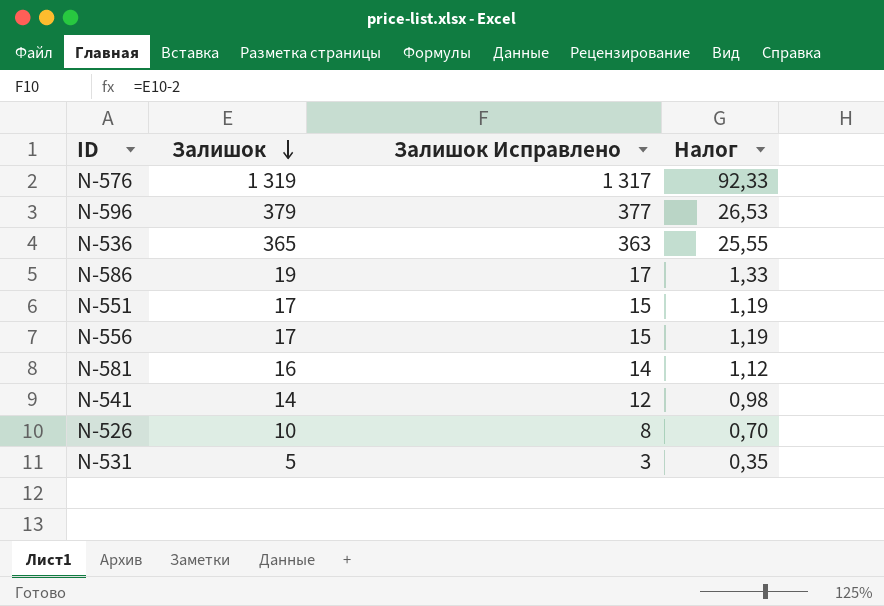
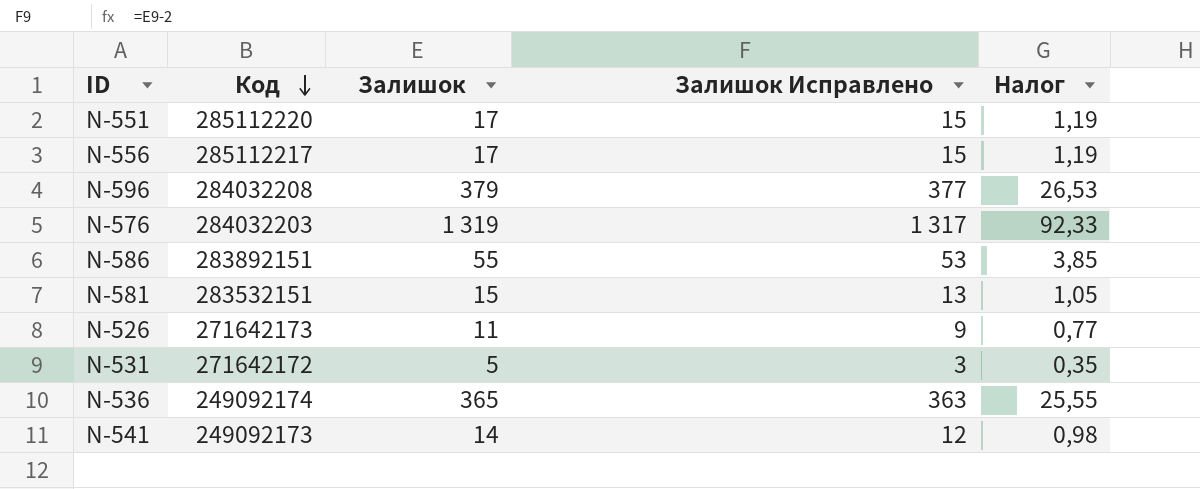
row order: Залишок descending -> Код descending
column Код | position: none -> 2
N-586 | Залишок: 19 -> 55
N-586 | Залишок Исправлено: 17 -> 53
N-586 | Налог: 1,33 -> 3,85
N-581 | Залишок: 16 -> 15
N-581 | Залишок Исправлено: 14 -> 13
N-581 | Налог: 1,12 -> 1,05
N-526 | Залишок: 10 -> 11
N-526 | Залишок Исправлено: 8 -> 9
N-526 | Налог: 0,70 -> 0,77

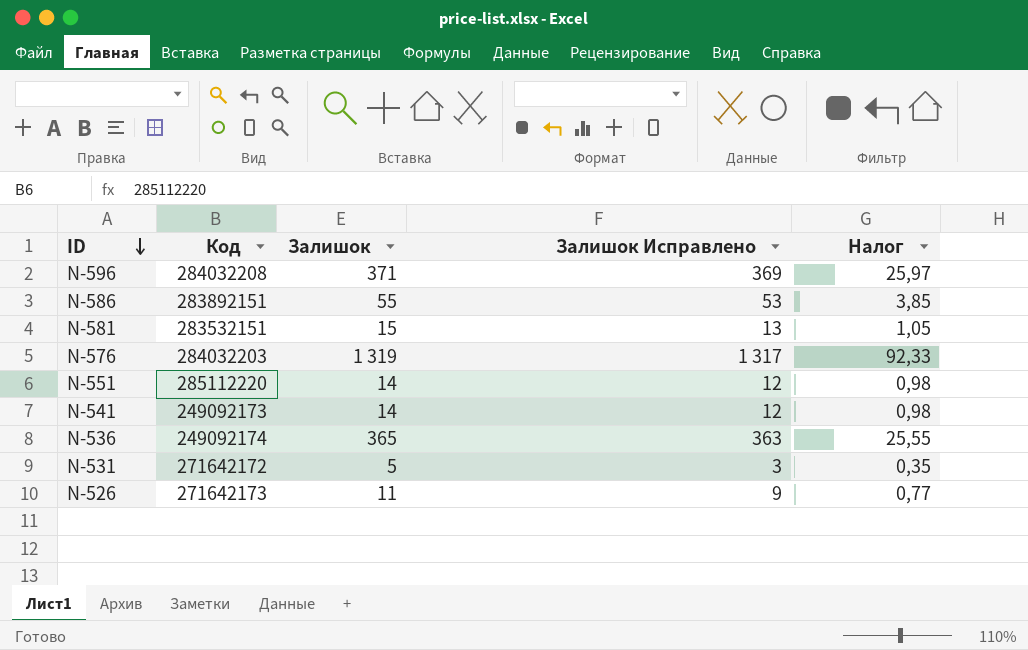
row order: Код descending -> ID descending
row N-556: 285112217 | 17 | 15 | 1,19 -> none
N-596 | Залишок: 379 -> 371
N-596 | Залишок Исправлено: 377 -> 369
N-596 | Налог: 26,53 -> 25,97
N-551 | Залишок: 17 -> 14
N-551 | Залишок Исправлено: 15 -> 12
N-551 | Налог: 1,19 -> 0,98

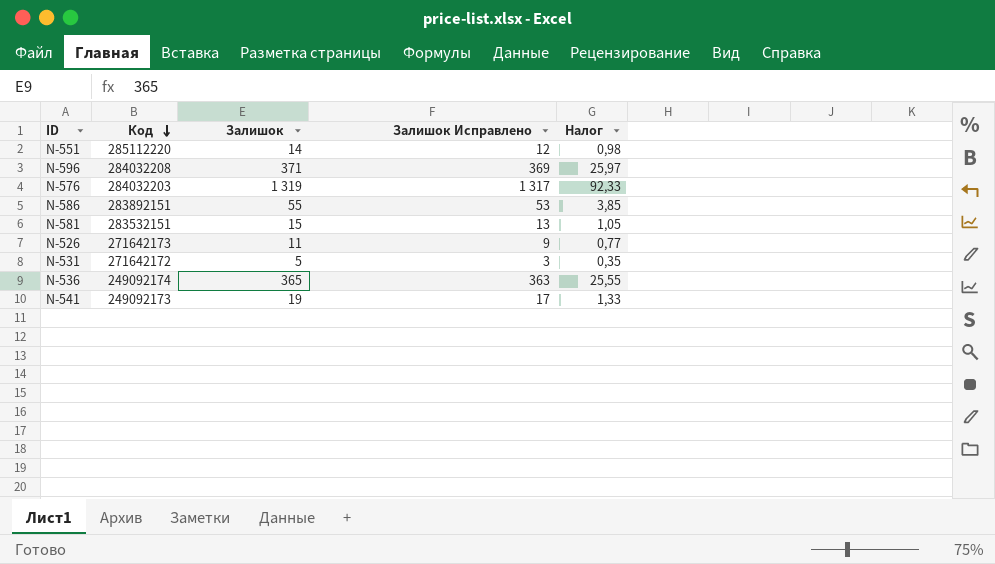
row order: ID descending -> Код descending
N-541 | Залишок: 14 -> 19
N-541 | Залишок Исправлено: 12 -> 17
N-541 | Налог: 0,98 -> 1,33

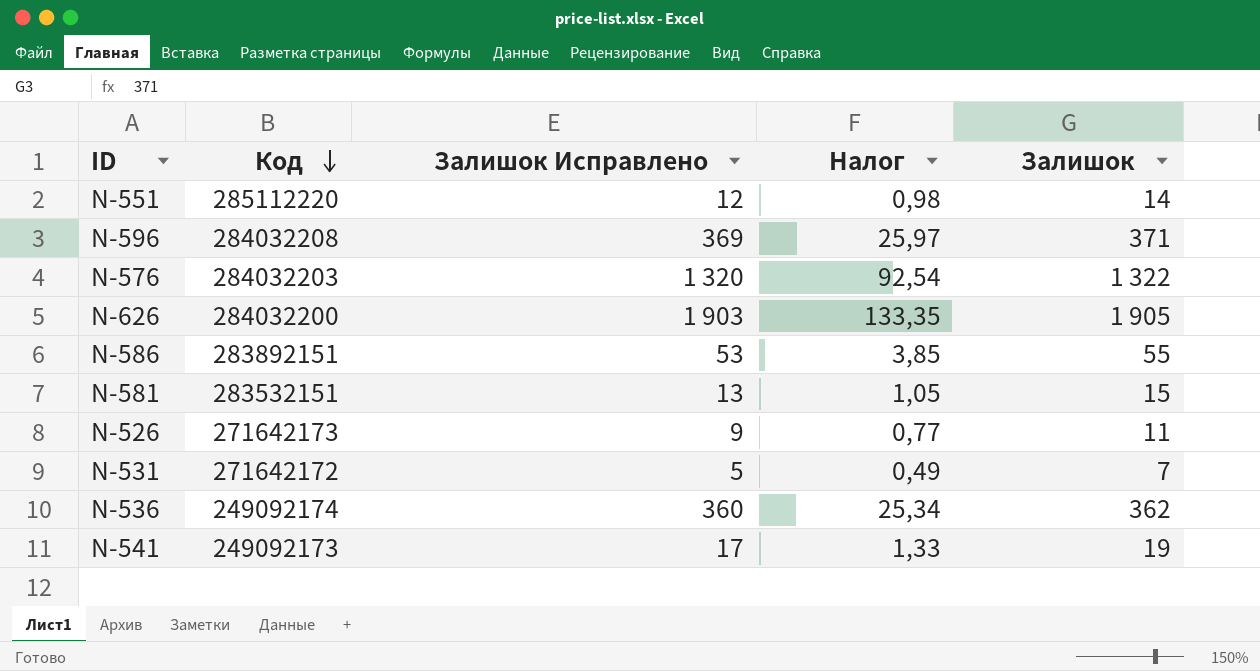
column Залишок | position: 3 -> 5
N-576 | Залишок Исправлено: 1 317 -> 1 320
N-576 | Налог: 92,33 -> 92,54
N-576 | Залишок: 1 319 -> 1 322
row N-626: none -> 284032200 | 1 903 | 133,35 | 1 905
N-531 | Залишок Исправлено: 3 -> 5
N-531 | Налог: 0,35 -> 0,49
N-531 | Залишок: 5 -> 7
N-536 | Залишок Исправлено: 363 -> 360
N-536 | Налог: 25,55 -> 25,34
N-536 | Залишок: 365 -> 362

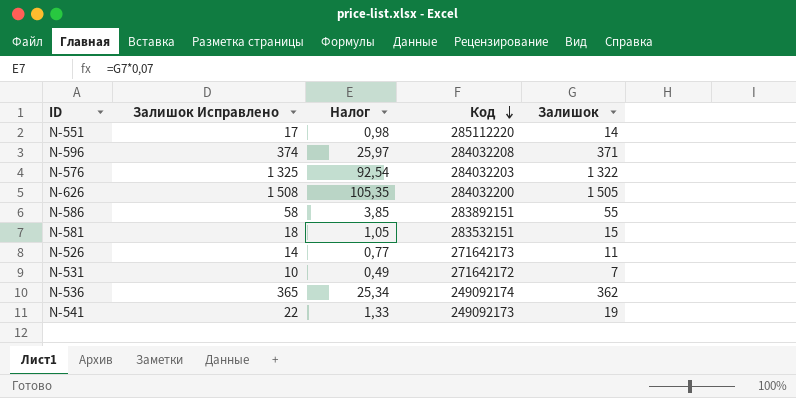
column Залишок Исправлено | formula: [Залишок] - 2 -> [Залишок] + 3
column Код | position: 2 -> 4
N-626 | Налог: 133,35 -> 105,35
N-626 | Залишок: 1 905 -> 1 505

